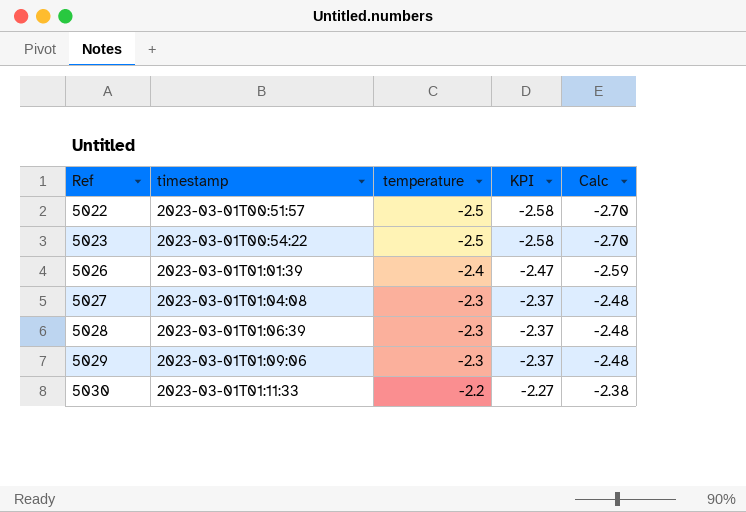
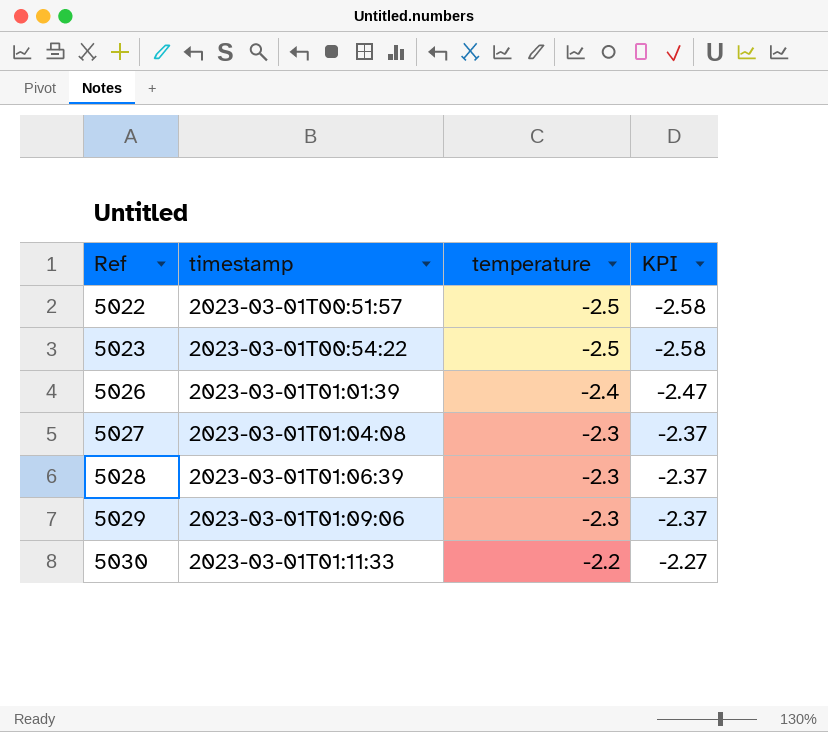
column Calc | formula: [temperature] * 1.08 -> none

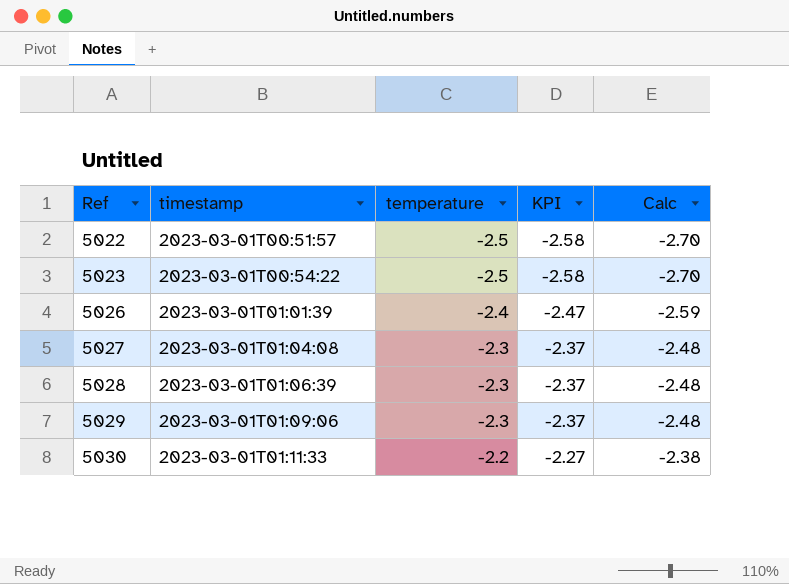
column Calc | formula: none -> [temperature] * 1.08

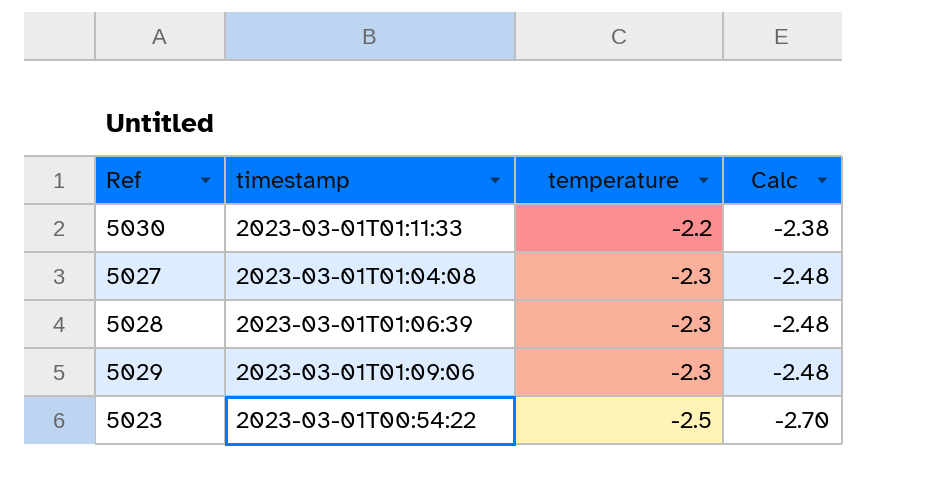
row order: Ref ascending -> temperature descending
column KPI | formula: [temperature] * 1.03 -> none
row 5022: 2023-03-01T00:51:57 | -2.5 | -2.58 | -2.70 -> none
row 5026: 2023-03-01T01:01:39 | -2.4 | -2.47 | -2.59 -> none

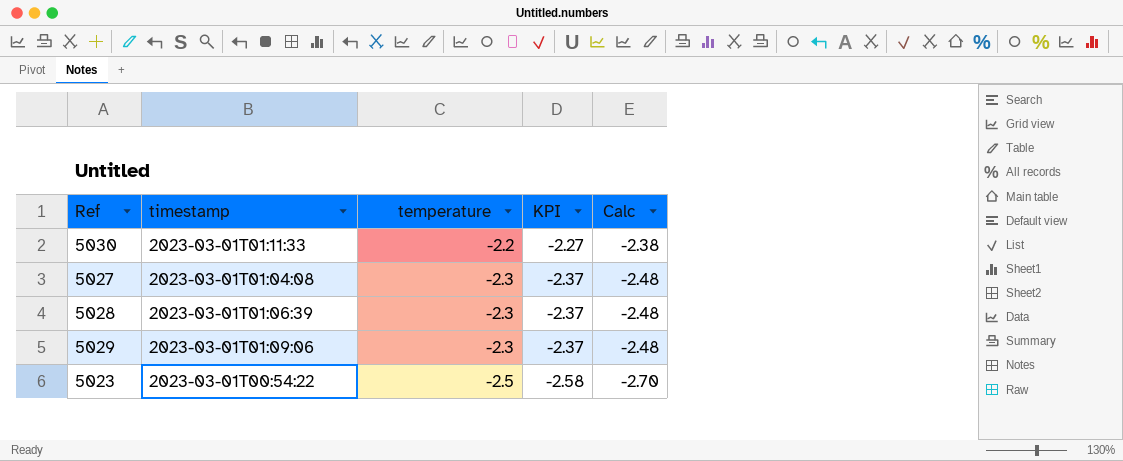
column KPI | formula: none -> [temperature] * 1.03

